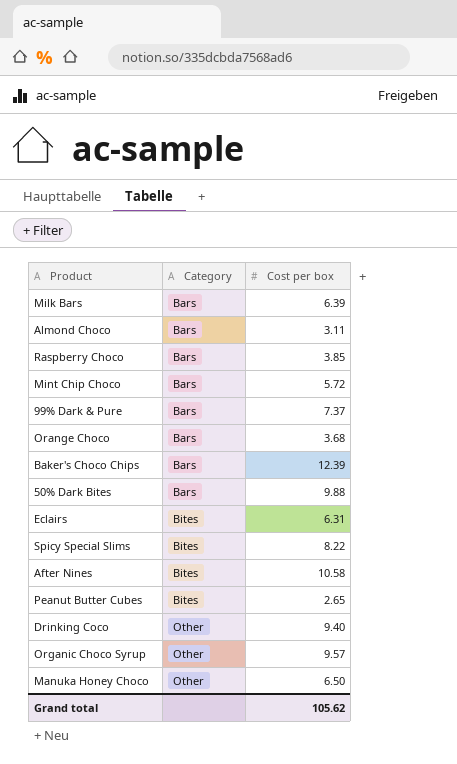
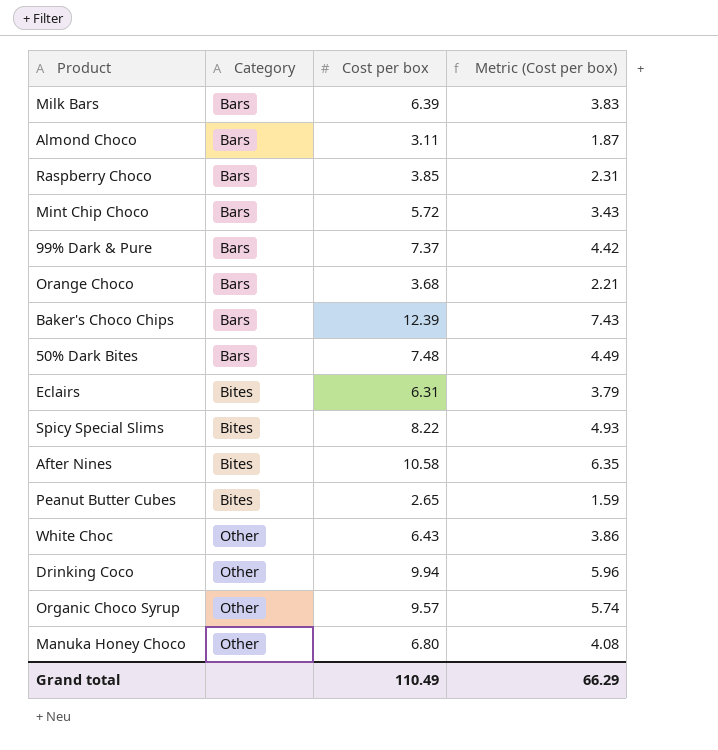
column Metric (Cost per box) | formula: none -> [Cost per box] * 0.6
50% Dark Bites | Cost per box: 9.88 -> 7.48
row White Choc: none -> Other | 6.43 | 3.86
Drinking Coco | Cost per box: 9.40 -> 9.94
Manuka Honey Choco | Cost per box: 6.50 -> 6.80
Grand total | Cost per box: 105.62 -> 110.49

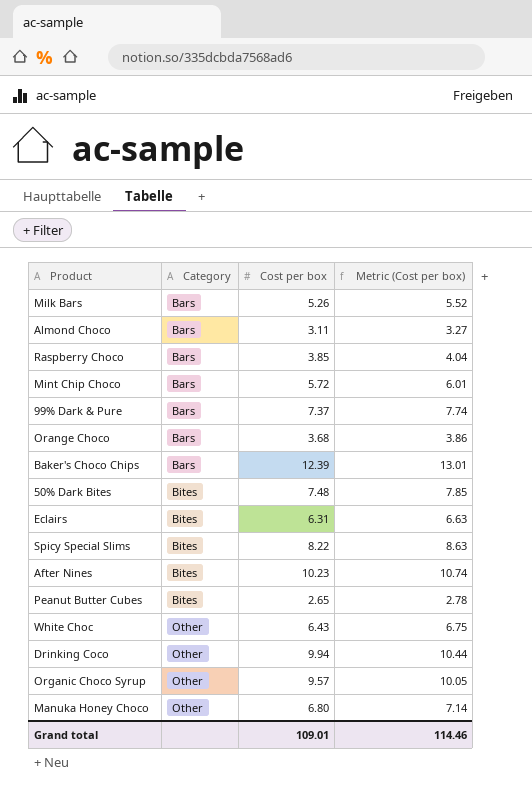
column Metric (Cost per box) | formula: [Cost per box] * 0.6 -> [Cost per box] * 1.05
Milk Bars | Cost per box: 6.39 -> 5.26
50% Dark Bites | Category: Bars -> Bites
After Nines | Cost per box: 10.58 -> 10.23
Grand total | Cost per box: 110.49 -> 109.01
Grand total | Metric (Cost per box): 66.29 -> 114.46

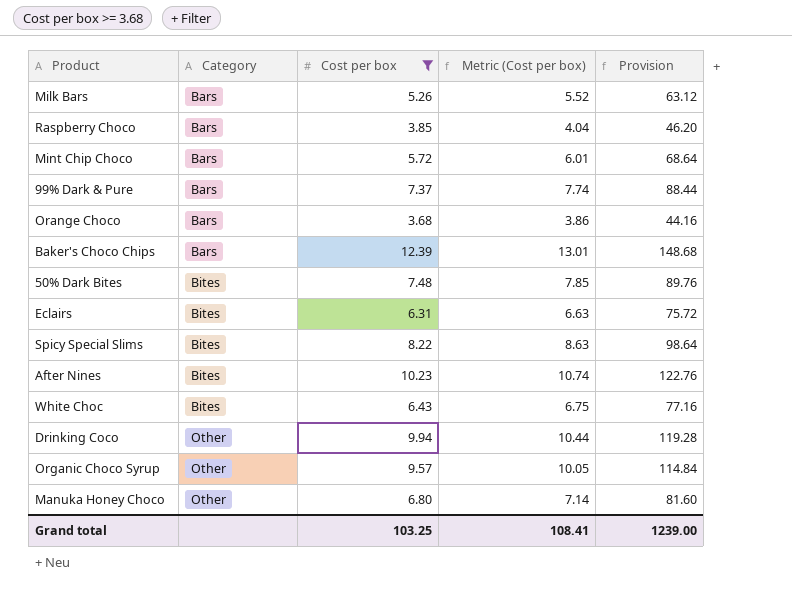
filter: none -> Cost per box >= 3.68
column Provision | formula: none -> [Cost per box] * 12
White Choc | Category: Other -> Bites
Grand total | Cost per box: 109.01 -> 103.25
Grand total | Metric (Cost per box): 114.46 -> 108.41

